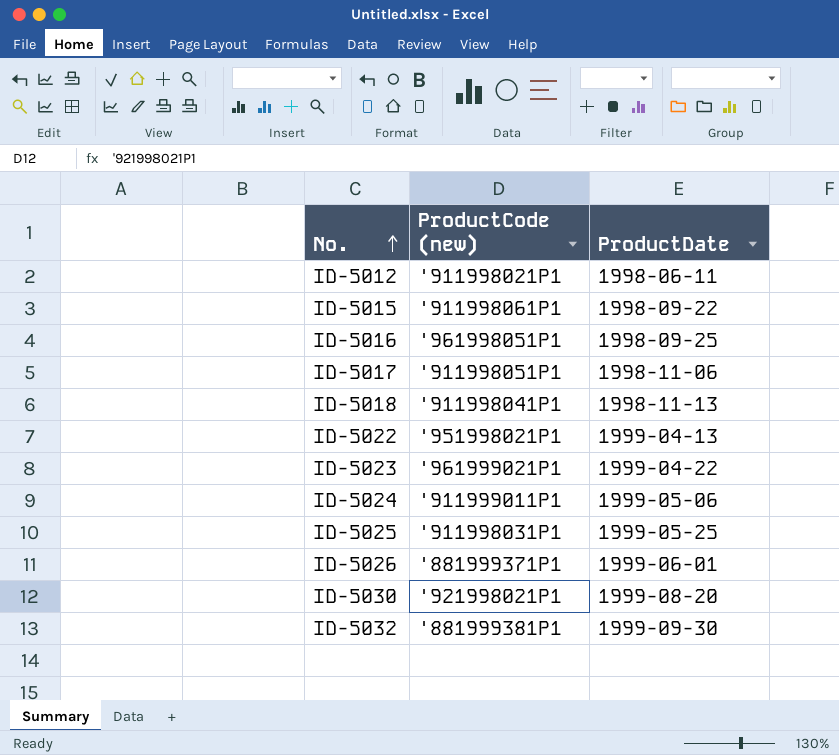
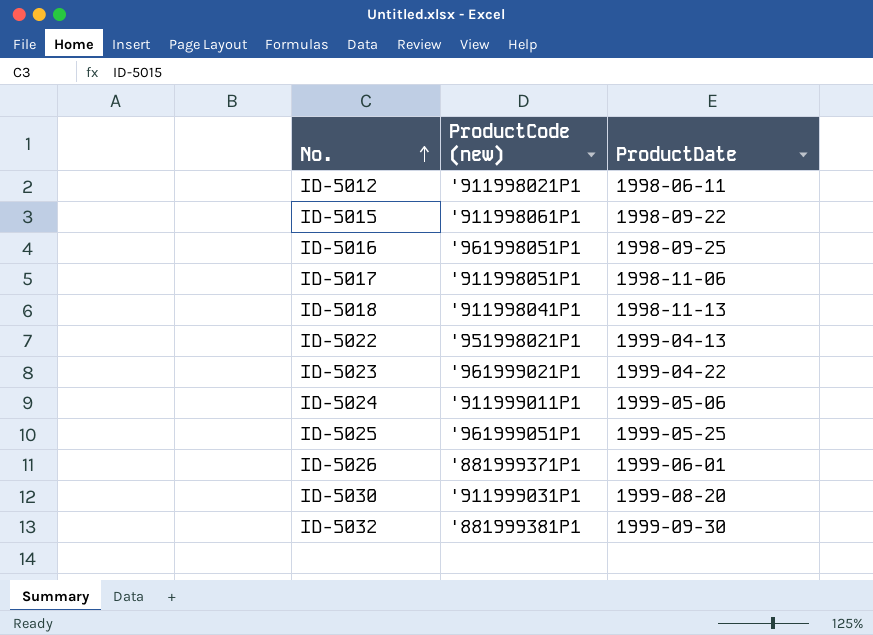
ID-5025 | ProductCode (new): '911998031P1 -> '961999051P1
ID-5030 | ProductCode (new): '921998021P1 -> '911999031P1

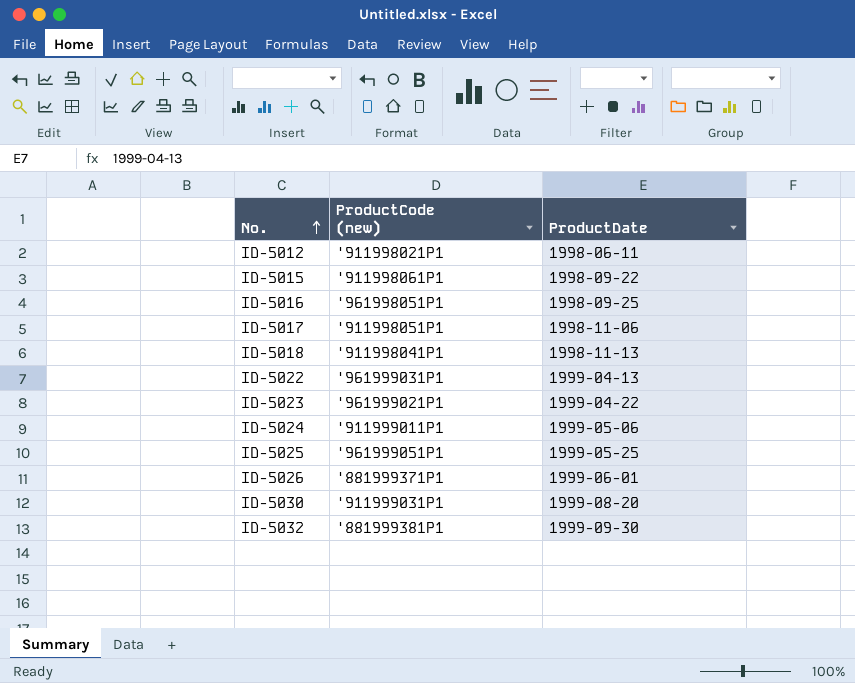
ID-5022 | ProductCode (new): '951998021P1 -> '961999031P1

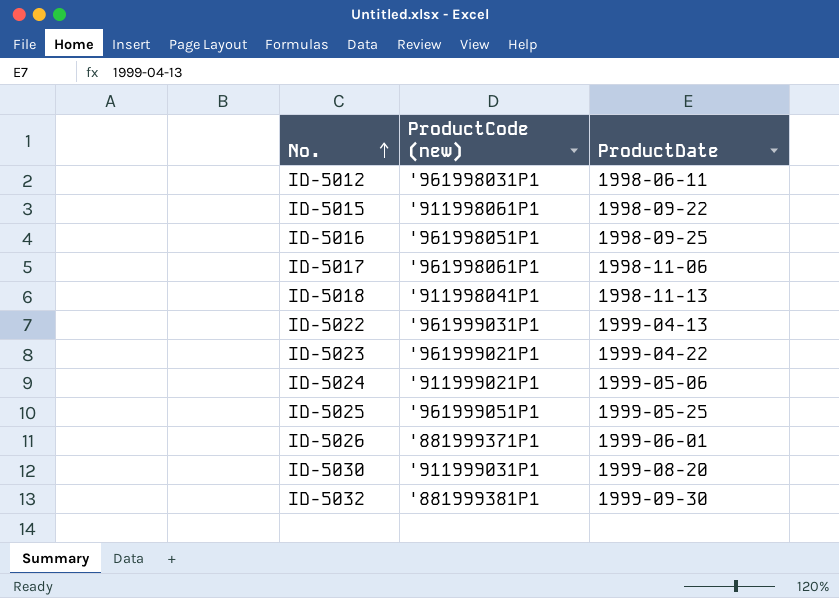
ID-5012 | ProductCode (new): '911998021P1 -> '961998031P1
ID-5017 | ProductCode (new): '911998051P1 -> '961998061P1
ID-5024 | ProductCode (new): '911999011P1 -> '911999021P1

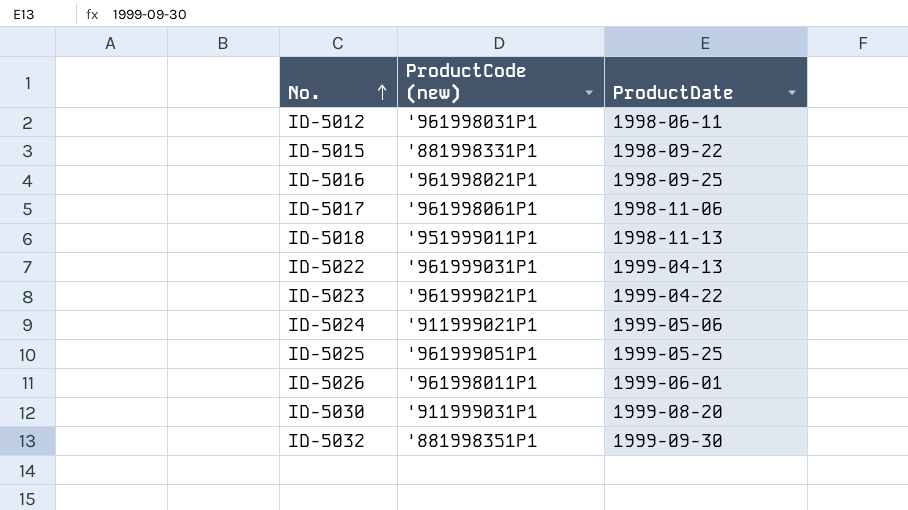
ID-5015 | ProductCode (new): '911998061P1 -> '881998331P1
ID-5016 | ProductCode (new): '961998051P1 -> '961998021P1
ID-5018 | ProductCode (new): '911998041P1 -> '951999011P1
ID-5026 | ProductCode (new): '881999371P1 -> '961998011P1
ID-5032 | ProductCode (new): '881999381P1 -> '881998351P1

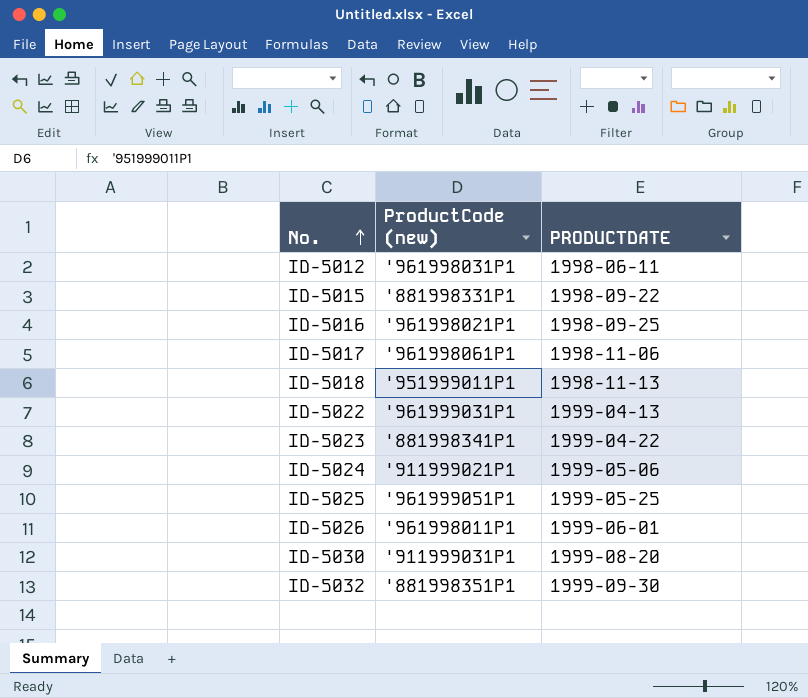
column name: ProductDate -> PRODUCTDATE
ID-5023 | ProductCode (new): '961999021P1 -> '881998341P1

